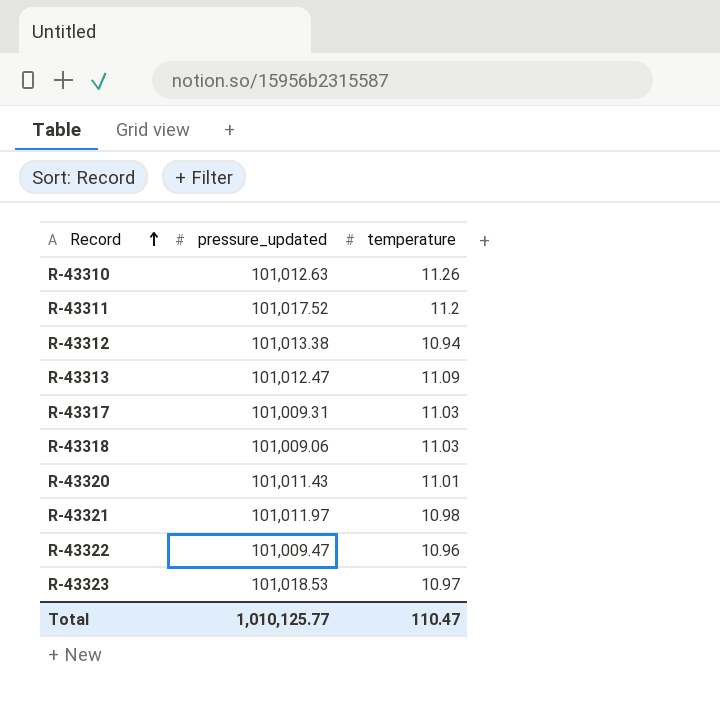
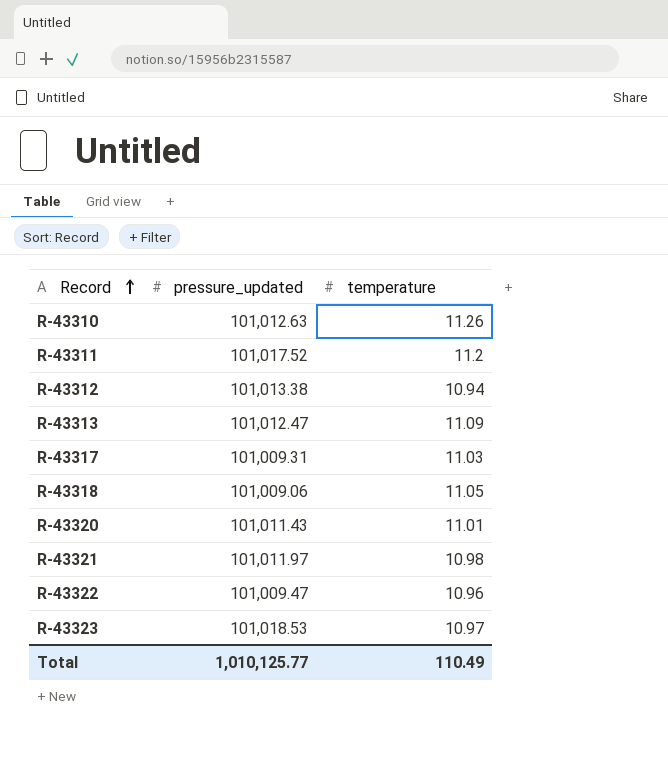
R-43318 | temperature: 11.03 -> 11.05
Total | temperature: 110.47 -> 110.49

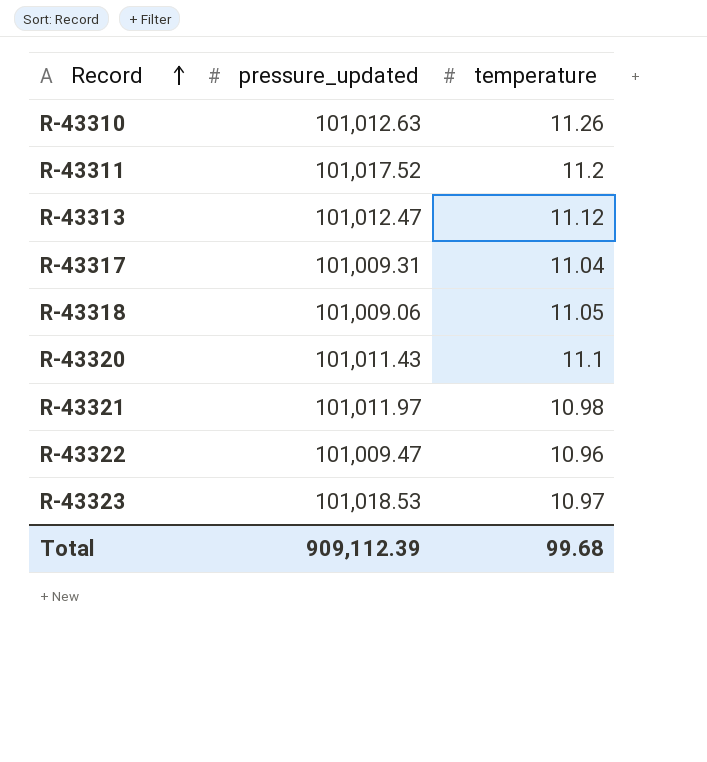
row R-43312: 101,013.38 | 10.94 -> none
R-43313 | temperature: 11.09 -> 11.12
R-43317 | temperature: 11.03 -> 11.04
R-43320 | temperature: 11.01 -> 11.1
Total | pressure_updated: 1,010,125.77 -> 909,112.39
Total | temperature: 110.49 -> 99.68

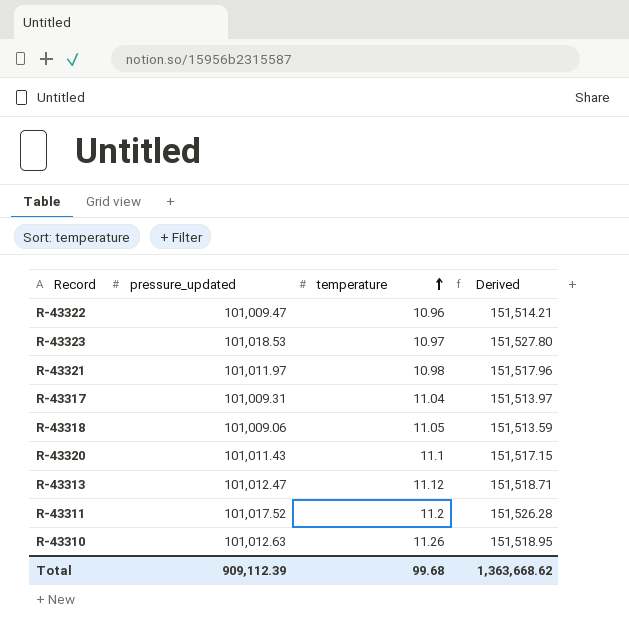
row order: Record ascending -> temperature ascending
column Derived | formula: none -> [pressure_updated] * 1.5

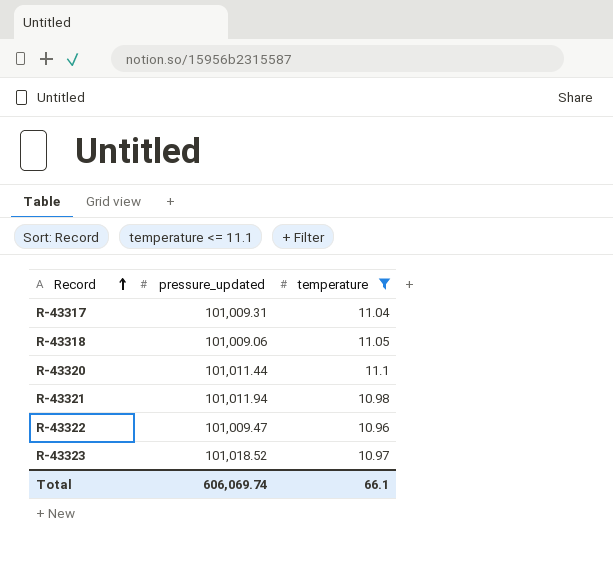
filter: none -> temperature <= 11.1
row order: temperature ascending -> Record ascending
column Derived | formula: [pressure_updated] * 1.5 -> none
R-43320 | pressure_updated: 101,011.43 -> 101,011.44
R-43321 | pressure_updated: 101,011.97 -> 101,011.94
R-43323 | pressure_updated: 101,018.53 -> 101,018.52
Total | pressure_updated: 909,112.39 -> 606,069.74
Total | temperature: 99.68 -> 66.1

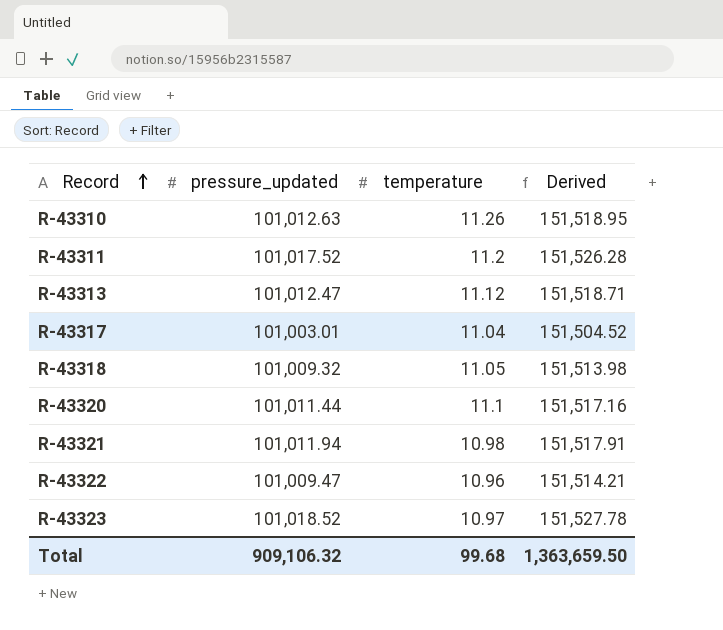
filter: temperature <= 11.1 -> none
column Derived | formula: none -> [pressure_updated] * 1.5
R-43317 | pressure_updated: 101,009.31 -> 101,003.01
R-43318 | pressure_updated: 101,009.06 -> 101,009.32
Total | pressure_updated: 606,069.74 -> 909,106.32
Total | temperature: 66.1 -> 99.68

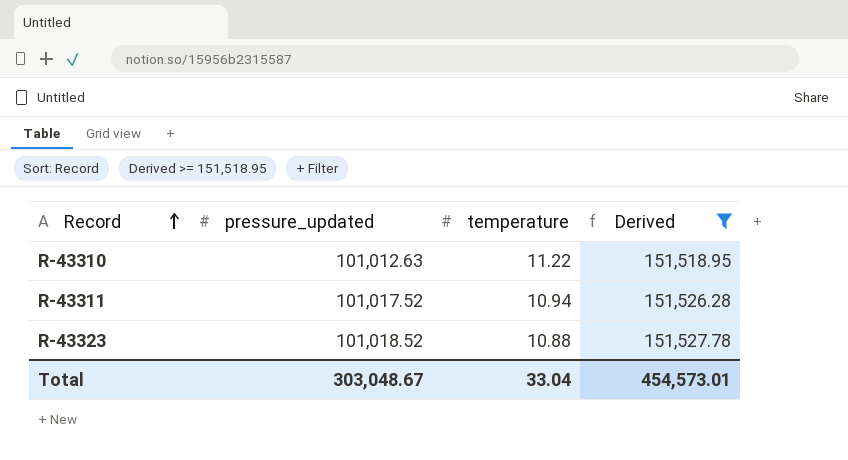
filter: none -> Derived >= 151,518.95
R-43310 | temperature: 11.26 -> 11.22
R-43311 | temperature: 11.2 -> 10.94
R-43323 | temperature: 10.97 -> 10.88
Total | pressure_updated: 909,106.32 -> 303,048.67
Total | temperature: 99.68 -> 33.04
Total | Derived: 1,363,659.50 -> 454,573.01

